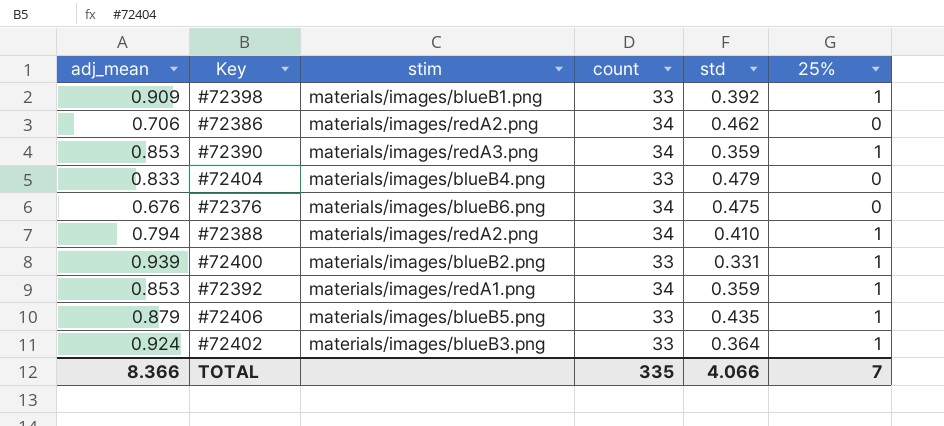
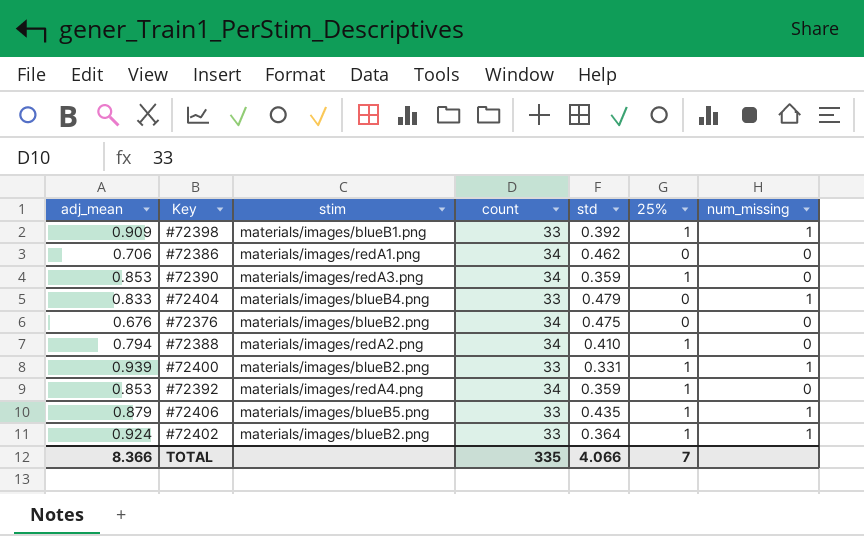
column num_missing | position: none -> 7
#72386 | stim: materials/images/redA2.png -> materials/images/redA1.png
#72376 | stim: materials/images/blueB6.png -> materials/images/blueB2.png
#72392 | stim: materials/images/redA1.png -> materials/images/redA4.png
#72402 | stim: materials/images/blueB3.png -> materials/images/blueB2.png

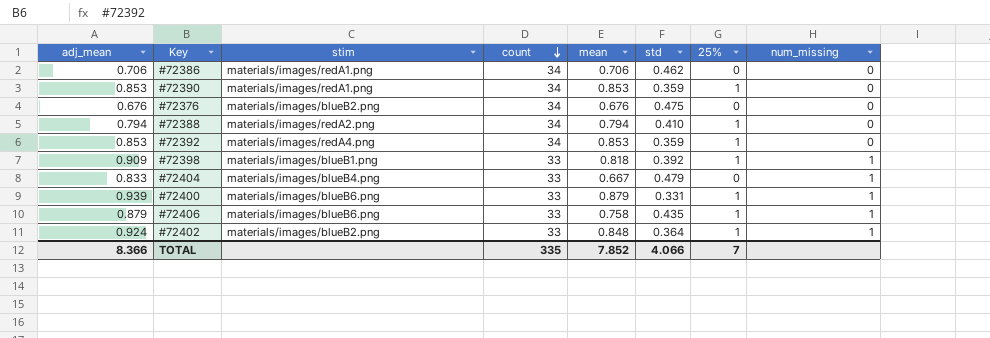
row order: none -> count descending
column mean | position: none -> 5
#72390 | stim: materials/images/redA3.png -> materials/images/redA1.png
#72400 | stim: materials/images/blueB2.png -> materials/images/blueB6.png
#72406 | stim: materials/images/blueB5.png -> materials/images/blueB6.png

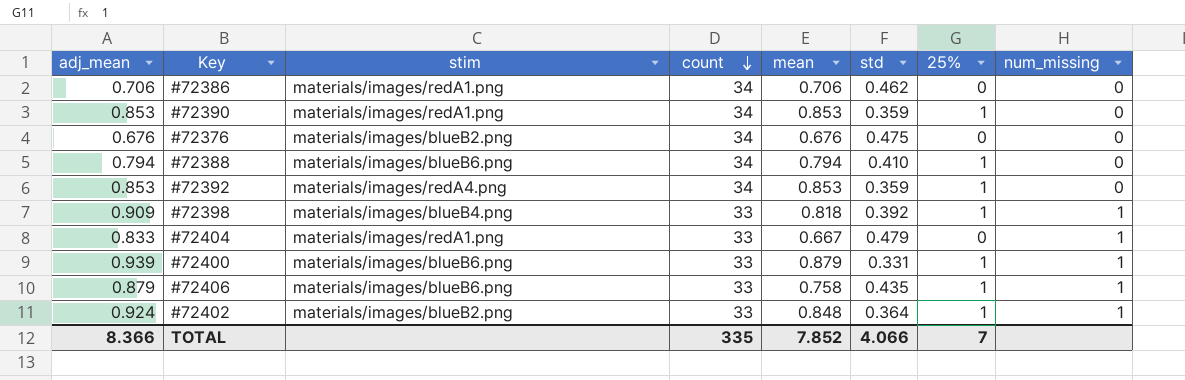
#72388 | stim: materials/images/redA2.png -> materials/images/blueB6.png
#72398 | stim: materials/images/blueB1.png -> materials/images/blueB4.png
#72404 | stim: materials/images/blueB4.png -> materials/images/redA1.png

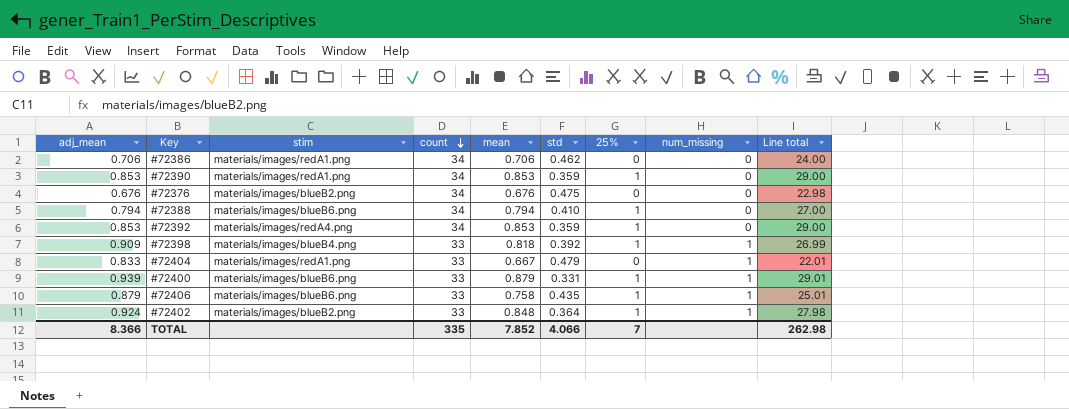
column Line total | formula: none -> [count] * [mean]

